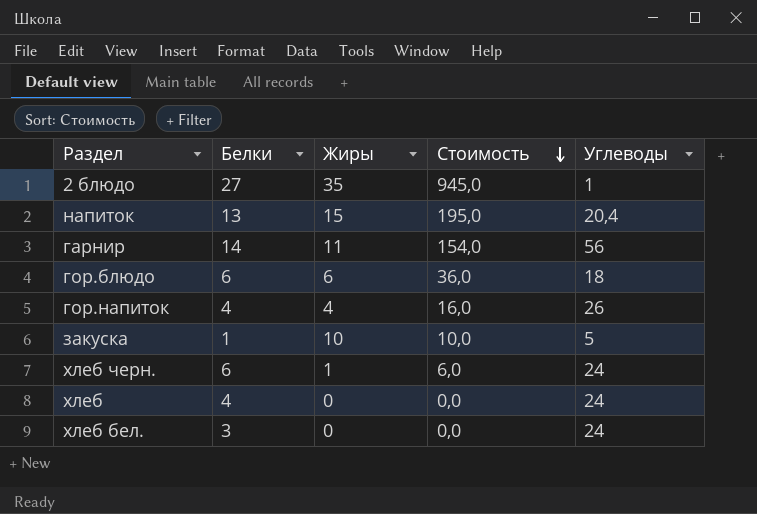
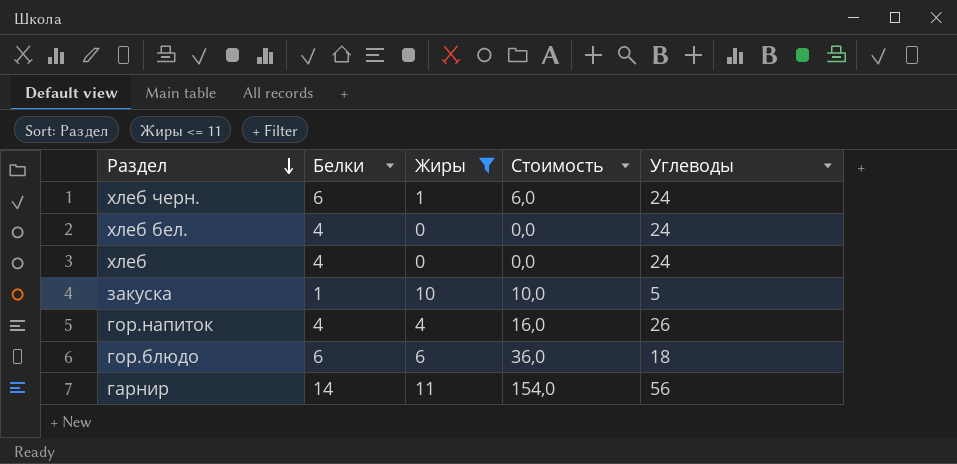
filter: none -> Жиры <= 11
row order: Стоимость descending -> Раздел descending
хлеб бел. | Белки: 3 -> 4

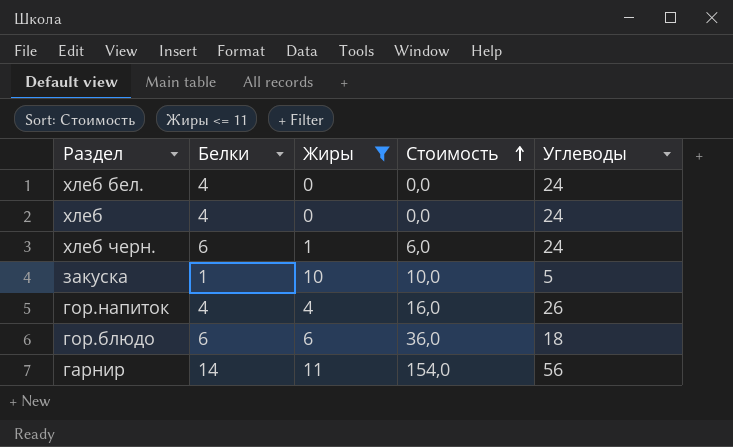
row order: Раздел descending -> Стоимость ascending

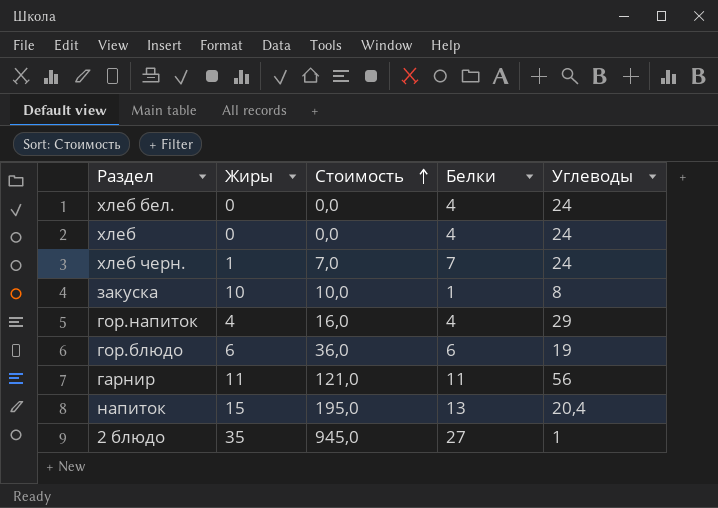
filter: Жиры <= 11 -> none
column Белки | position: 2 -> 4
хлеб черн. | Стоимость: 6,0 -> 7,0
хлеб черн. | Белки: 6 -> 7
закуска | Углеводы: 5 -> 8
гор.напиток | Углеводы: 26 -> 29
гор.блюдо | Углеводы: 18 -> 19
гарнир | Стоимость: 154,0 -> 121,0
гарнир | Белки: 14 -> 11

